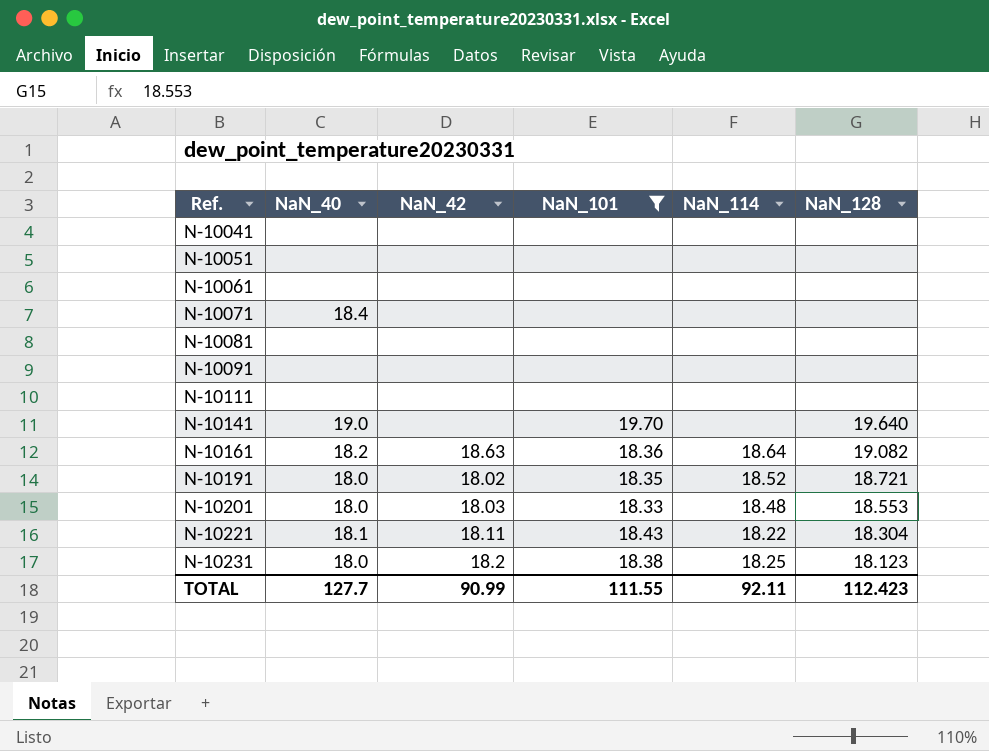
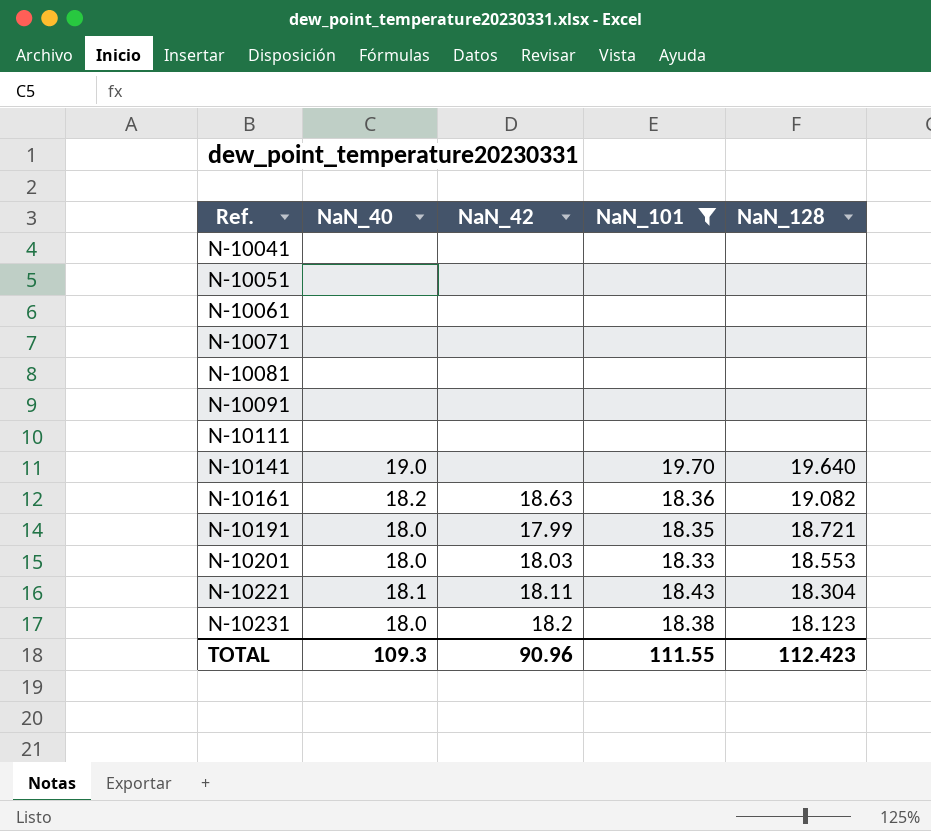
column NaN_114 | position: 5 -> none
N-10071 | NaN_40: 18.4 -> none
N-10191 | NaN_42: 18.02 -> 17.99
TOTAL | NaN_40: 127.7 -> 109.3
TOTAL | NaN_42: 90.99 -> 90.96

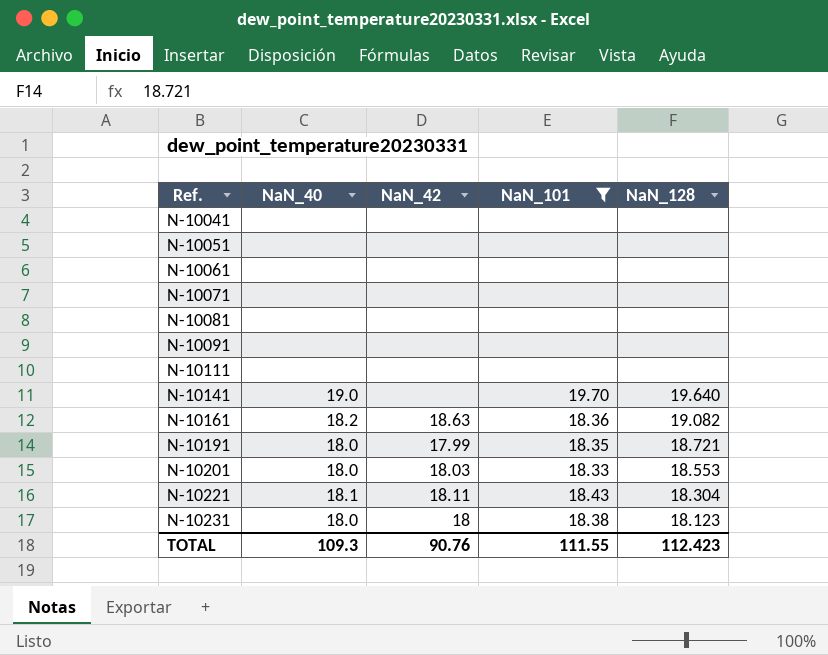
N-10231 | NaN_42: 18.2 -> 18
TOTAL | NaN_42: 90.96 -> 90.76

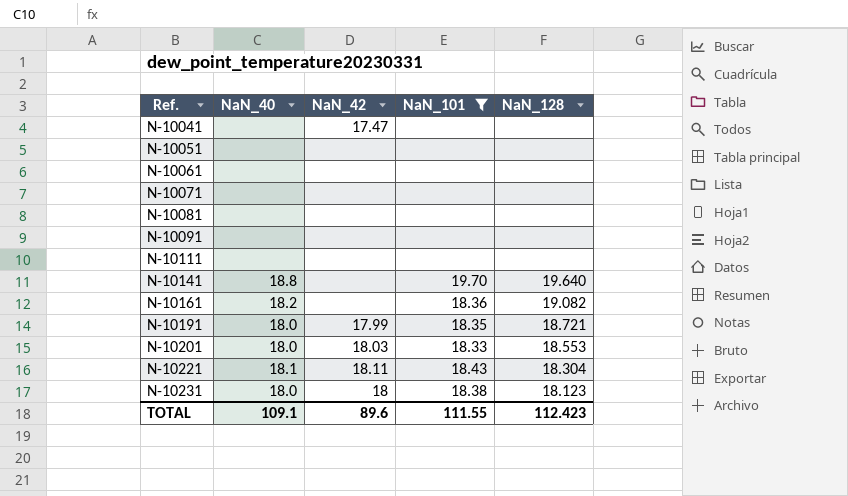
N-10041 | NaN_42: none -> 17.47
N-10141 | NaN_40: 19.0 -> 18.8
N-10161 | NaN_42: 18.63 -> none
TOTAL | NaN_40: 109.3 -> 109.1
TOTAL | NaN_42: 90.76 -> 89.6

